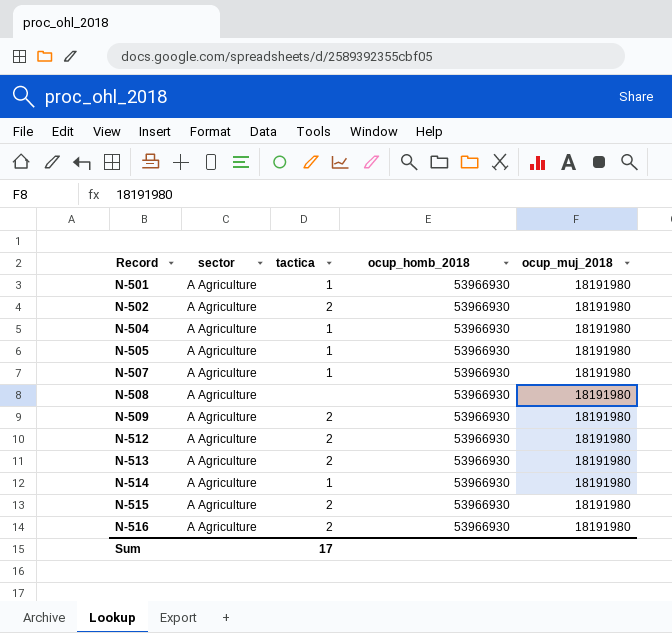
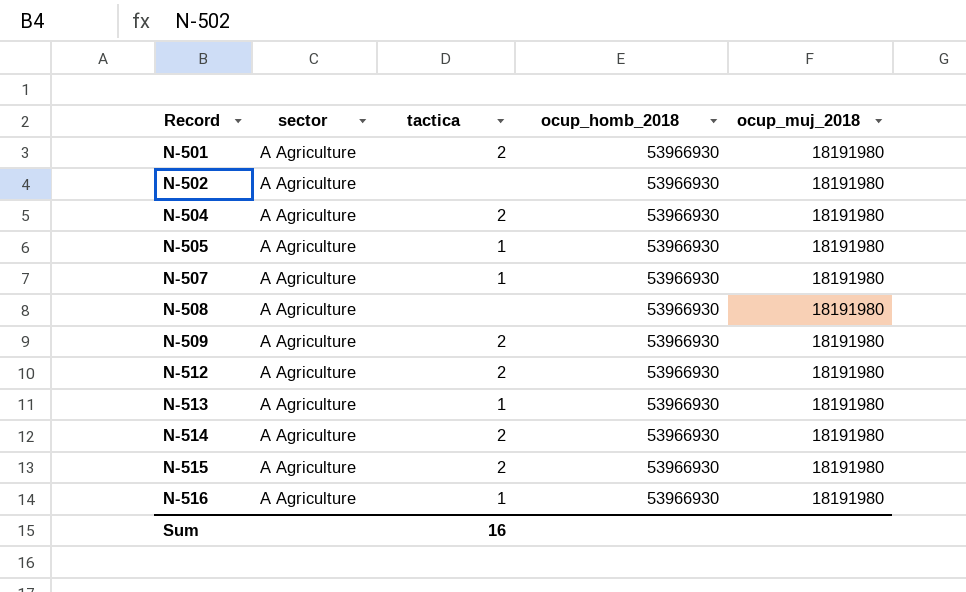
N-501 | tactica: 1 -> 2
N-502 | tactica: 2 -> none
N-504 | tactica: 1 -> 2
N-513 | tactica: 2 -> 1
N-514 | tactica: 1 -> 2
N-516 | tactica: 2 -> 1
Sum | tactica: 17 -> 16

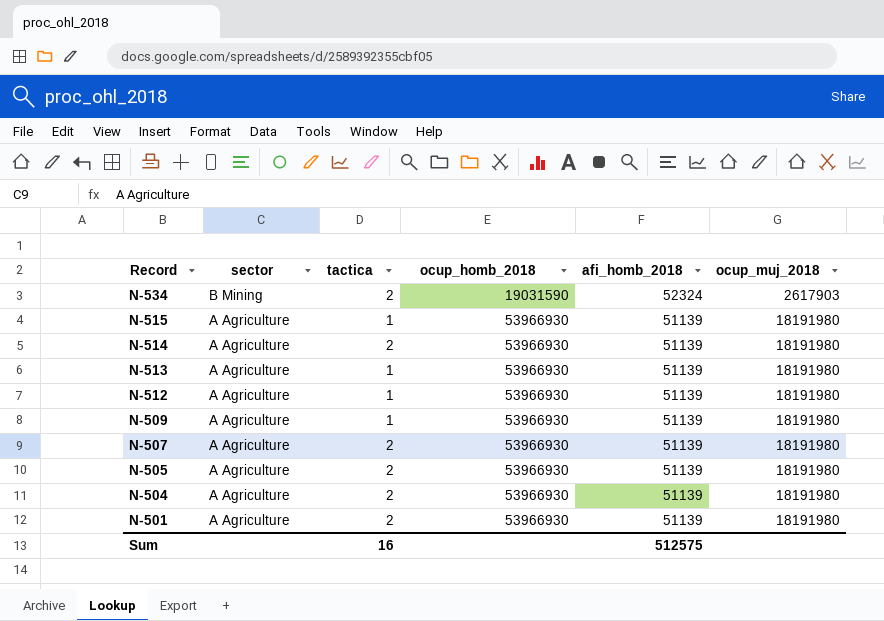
row order: Record ascending -> Record descending
column afi_homb_2018 | position: none -> 5
row N-502: A Agriculture | none | 53966930 | 18191980 -> none
row N-508: A Agriculture | none | 53966930 | 18191980 -> none
row N-516: A Agriculture | 1 | 53966930 | 18191980 -> none
row N-534: none -> B Mining | 2 | 19031590 | 52324 | 2617903
N-515 | tactica: 2 -> 1
N-512 | tactica: 2 -> 1
N-509 | tactica: 2 -> 1
N-507 | tactica: 1 -> 2
N-505 | tactica: 1 -> 2

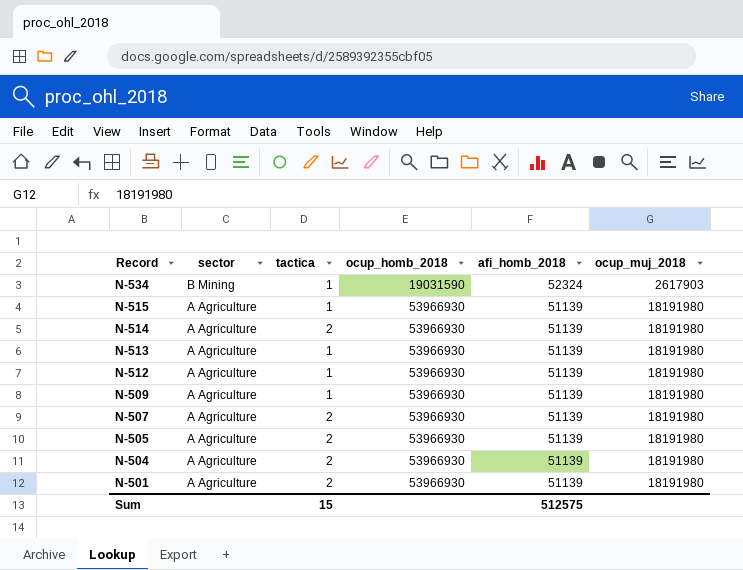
N-534 | tactica: 2 -> 1
Sum | tactica: 16 -> 15

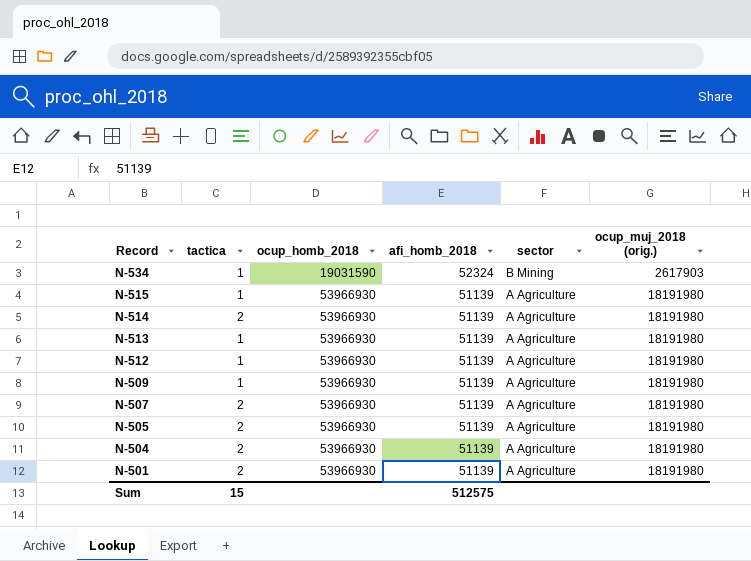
column sector | position: 2 -> 5
column name: ocup_muj_2018 -> ocup_muj_2018 (orig.)

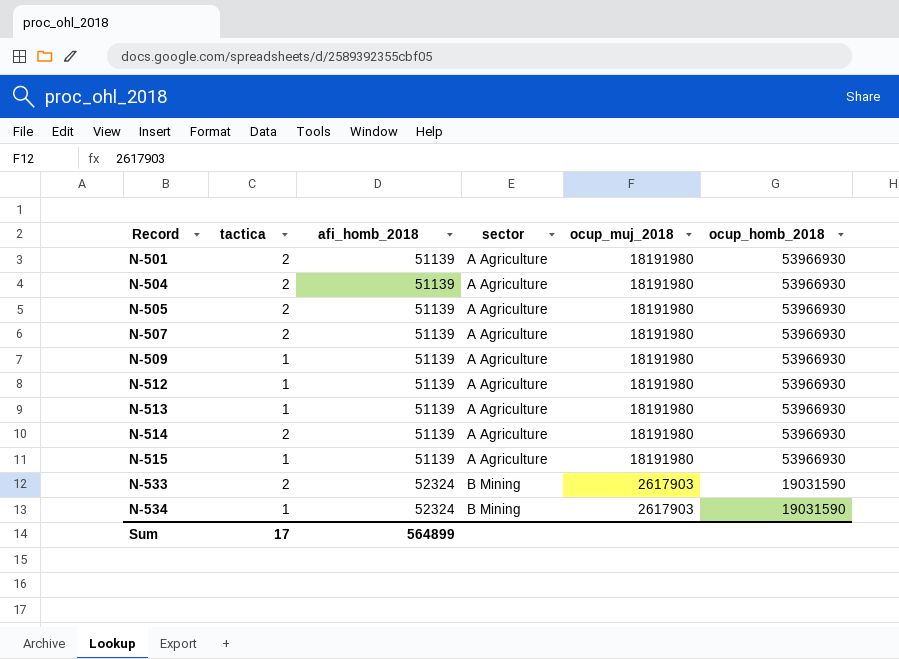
row order: Record descending -> Record ascending
column name: ocup_muj_2018 (orig.) -> ocup_muj_2018
column ocup_homb_2018 | position: 3 -> 6
row N-533: none -> 2 | 52324 | B Mining | 2617903 | 19031590
Sum | tactica: 15 -> 17
Sum | afi_homb_2018: 512575 -> 564899

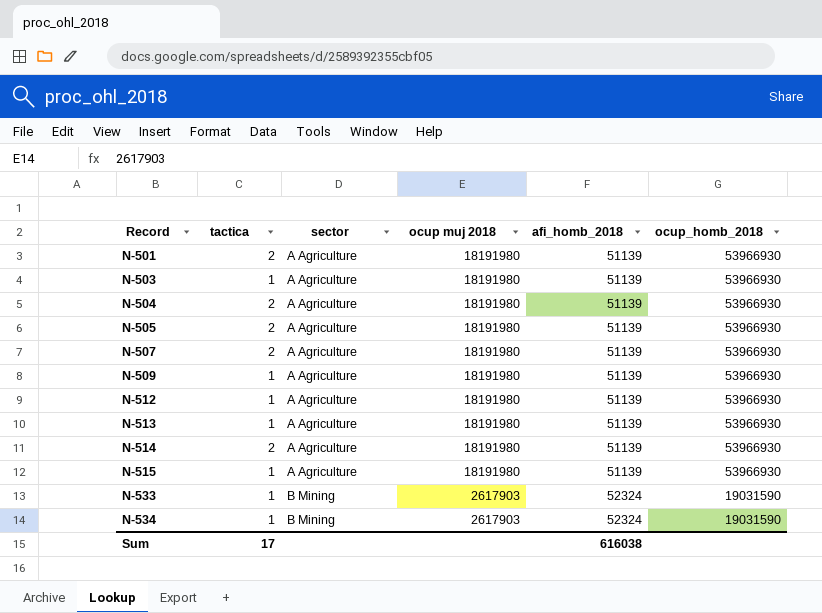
column name: ocup_muj_2018 -> ocup muj 2018
column afi_homb_2018 | position: 3 -> 5
row N-503: none -> 1 | A Agriculture | 18191980 | 51139 | 53966930
N-533 | tactica: 2 -> 1
Sum | afi_homb_2018: 564899 -> 616038

